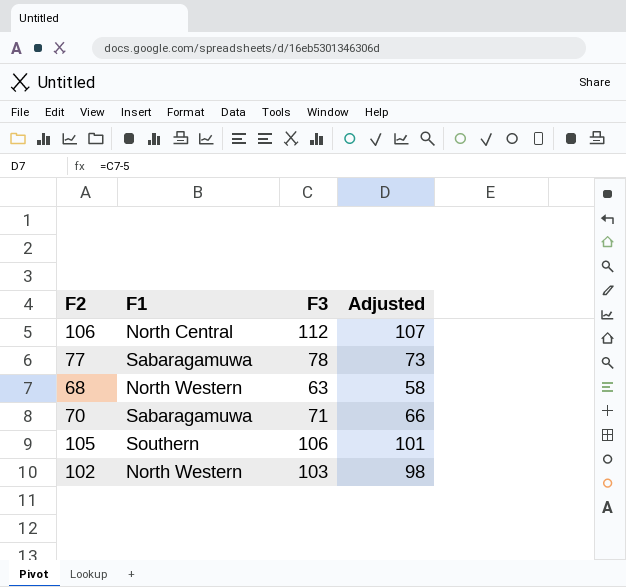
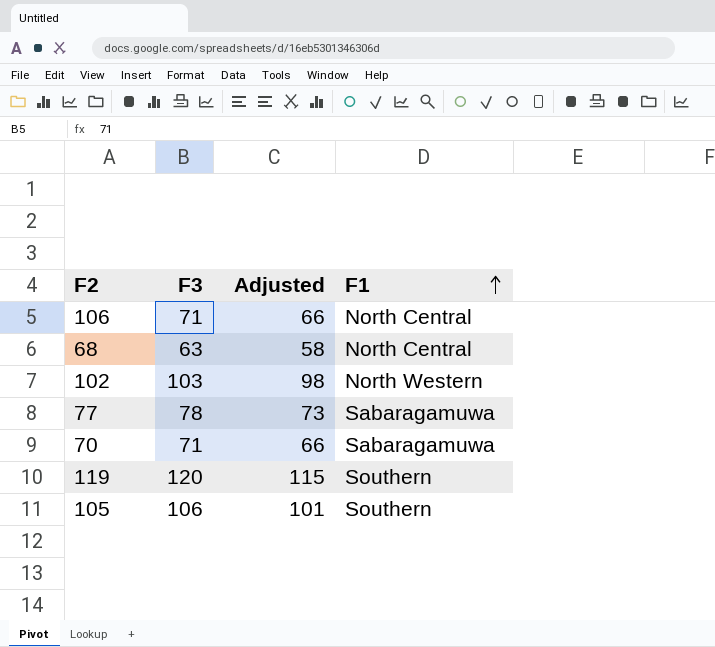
row order: none -> F1 ascending
column F1 | position: 2 -> 4
106 | F3: 112 -> 71
106 | Adjusted: 107 -> 66
68 | F1: North Western -> North Central
row 119: none -> 120 | 115 | Southern

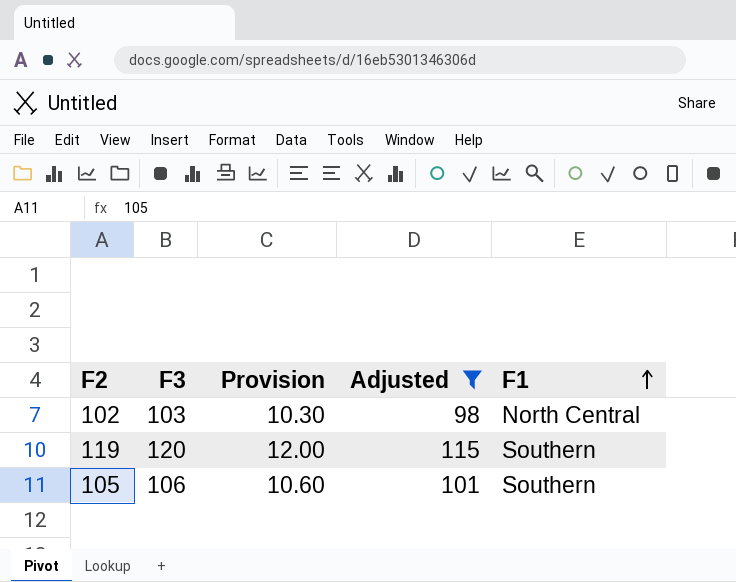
filter: none -> Adjusted >= 98
column Provision | formula: none -> [F3] * 0.1
102 | F1: North Western -> North Central

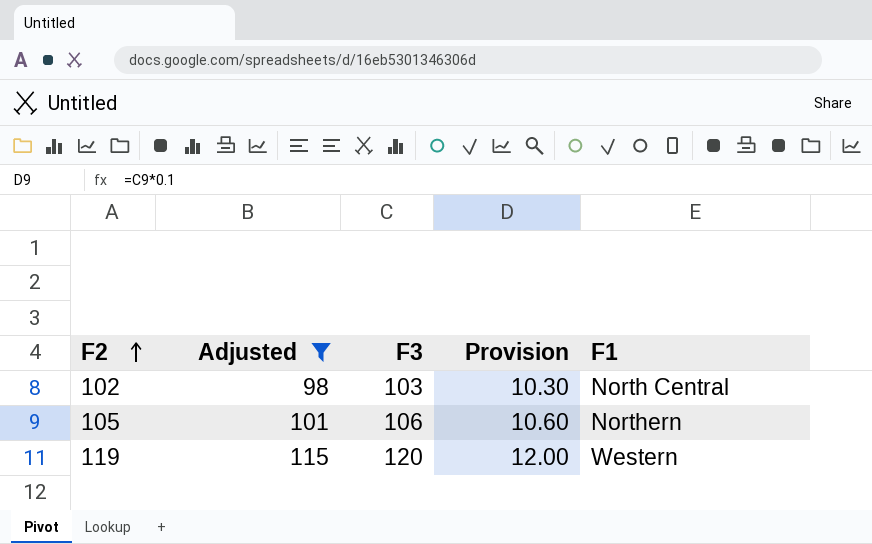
row order: F1 ascending -> F2 ascending
column Adjusted | position: 4 -> 2
105 | F1: Southern -> Northern
119 | F1: Southern -> Western

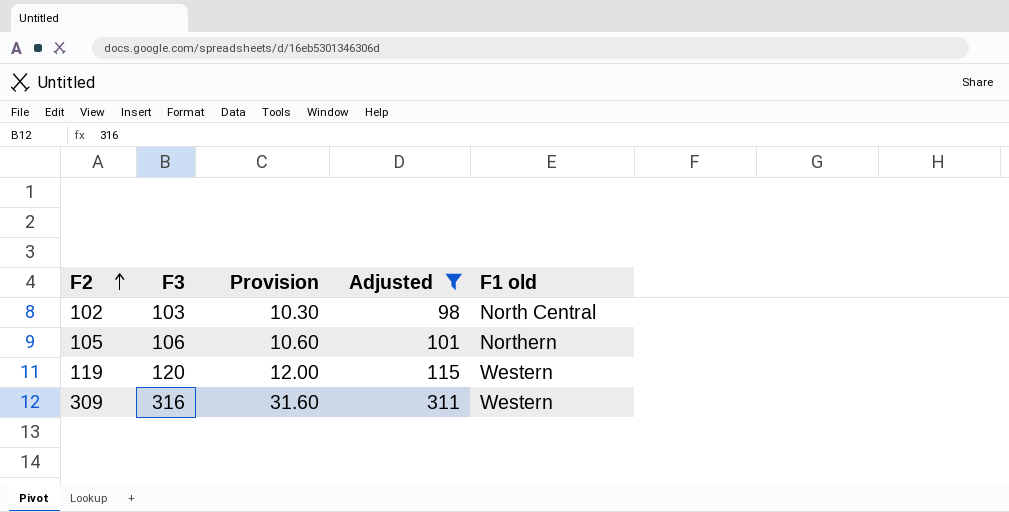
column Adjusted | position: 2 -> 4
column name: F1 -> F1 old
row 309: none -> 316 | 31.60 | 311 | Western

